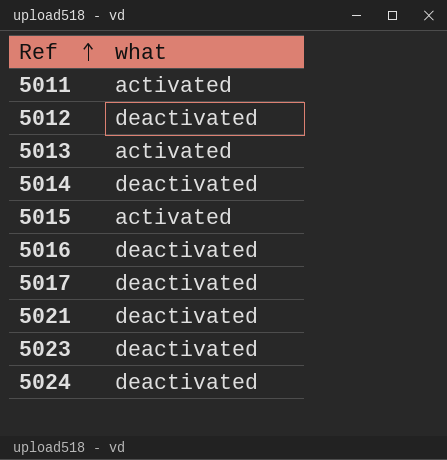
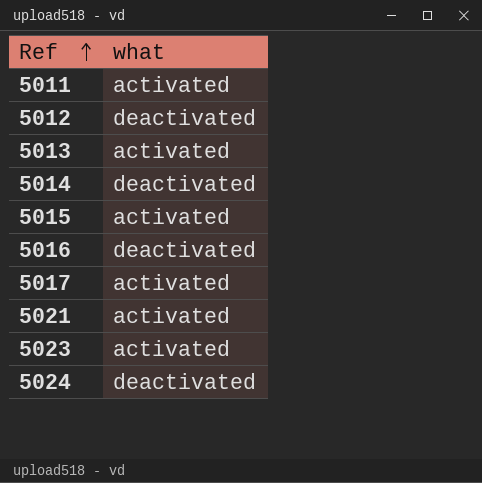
5017 | what: deactivated -> activated
5021 | what: deactivated -> activated
5023 | what: deactivated -> activated

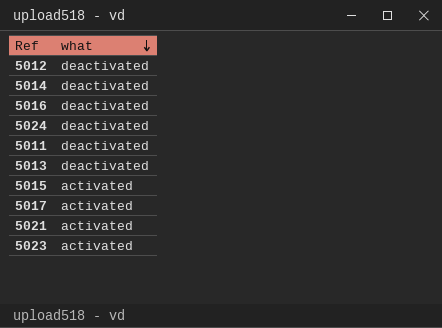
row order: Ref ascending -> what descending
5011 | what: activated -> deactivated
5013 | what: activated -> deactivated

